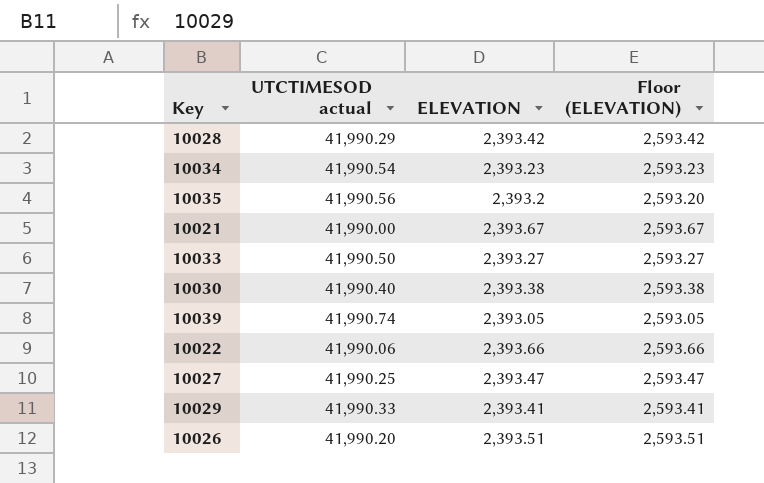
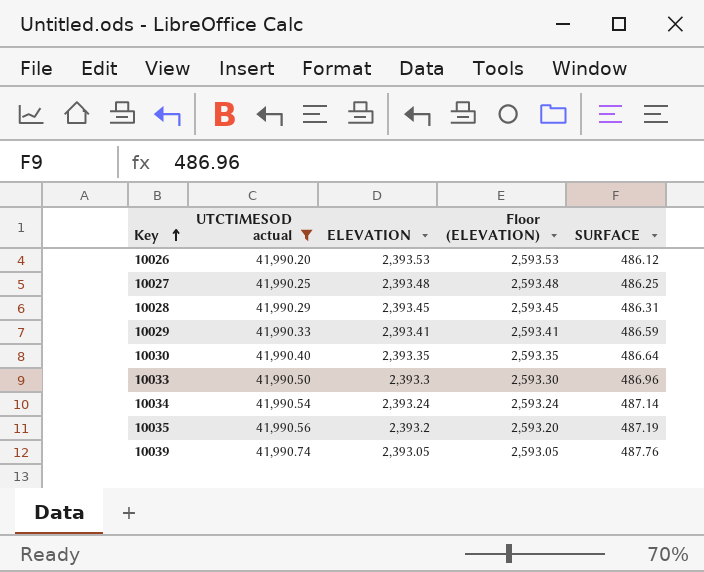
filter: none -> UTCTIMESOD actual >= 41,990.20
row order: none -> Key ascending
column SURFACE | position: none -> 5
10026 | ELEVATION: 2,393.51 -> 2,393.53
10026 | Floor (ELEVATION): 2,593.51 -> 2,593.53
10027 | ELEVATION: 2,393.47 -> 2,393.48
10027 | Floor (ELEVATION): 2,593.47 -> 2,593.48
10028 | ELEVATION: 2,393.42 -> 2,393.45
10028 | Floor (ELEVATION): 2,593.42 -> 2,593.45
10030 | ELEVATION: 2,393.38 -> 2,393.35
10030 | Floor (ELEVATION): 2,593.38 -> 2,593.35
10033 | ELEVATION: 2,393.27 -> 2,393.3
10033 | Floor (ELEVATION): 2,593.27 -> 2,593.30
10034 | ELEVATION: 2,393.23 -> 2,393.24
10034 | Floor (ELEVATION): 2,593.23 -> 2,593.24

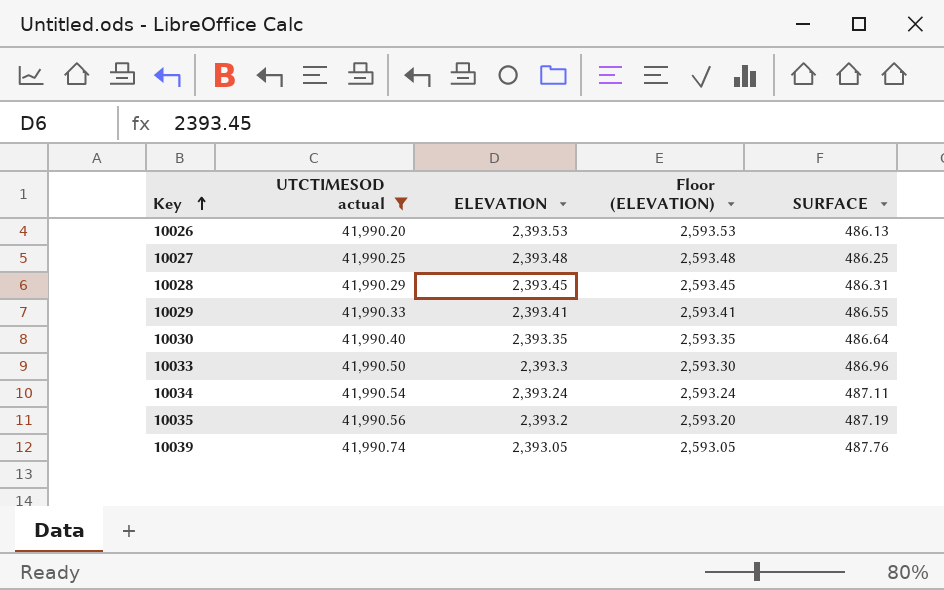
10026 | SURFACE: 486.12 -> 486.13
10029 | SURFACE: 486.59 -> 486.55
10034 | SURFACE: 487.14 -> 487.11

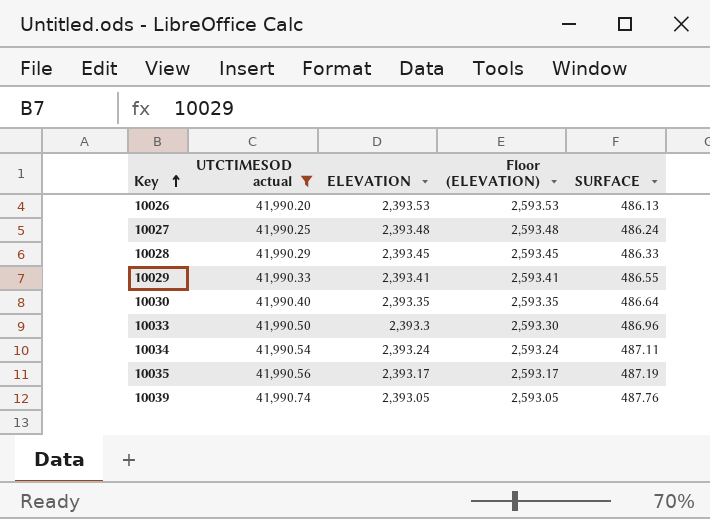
10027 | SURFACE: 486.25 -> 486.24
10028 | SURFACE: 486.31 -> 486.33
10035 | ELEVATION: 2,393.2 -> 2,393.17
10035 | Floor (ELEVATION): 2,593.20 -> 2,593.17

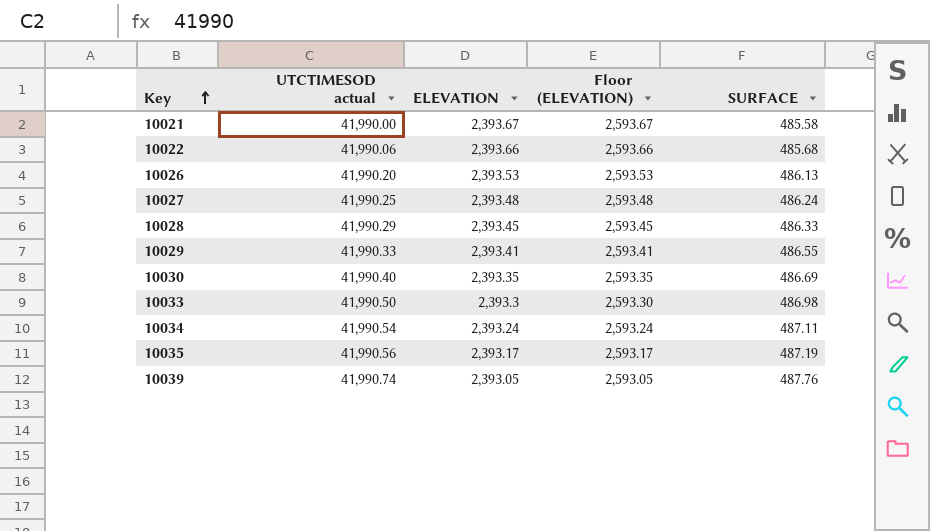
filter: UTCTIMESOD actual >= 41,990.20 -> none
10030 | SURFACE: 486.64 -> 486.69
10033 | SURFACE: 486.96 -> 486.98

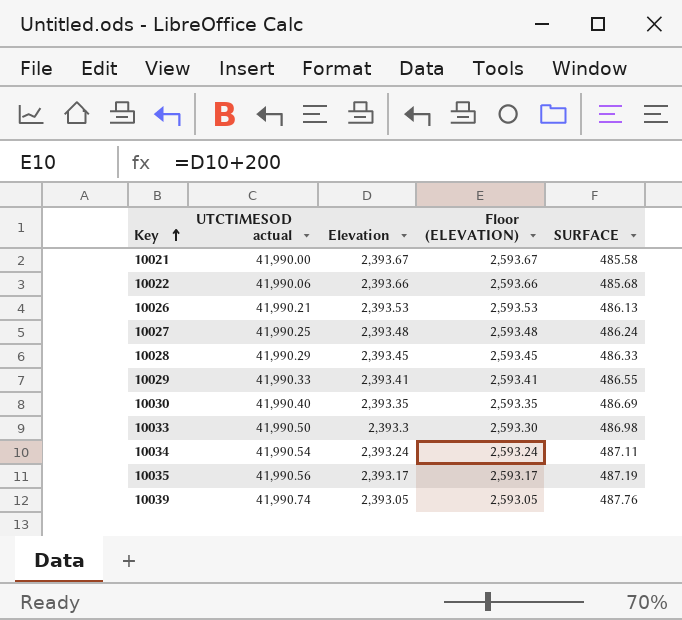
column name: ELEVATION -> Elevation
10026 | UTCTIMESOD actual: 41,990.20 -> 41,990.21

